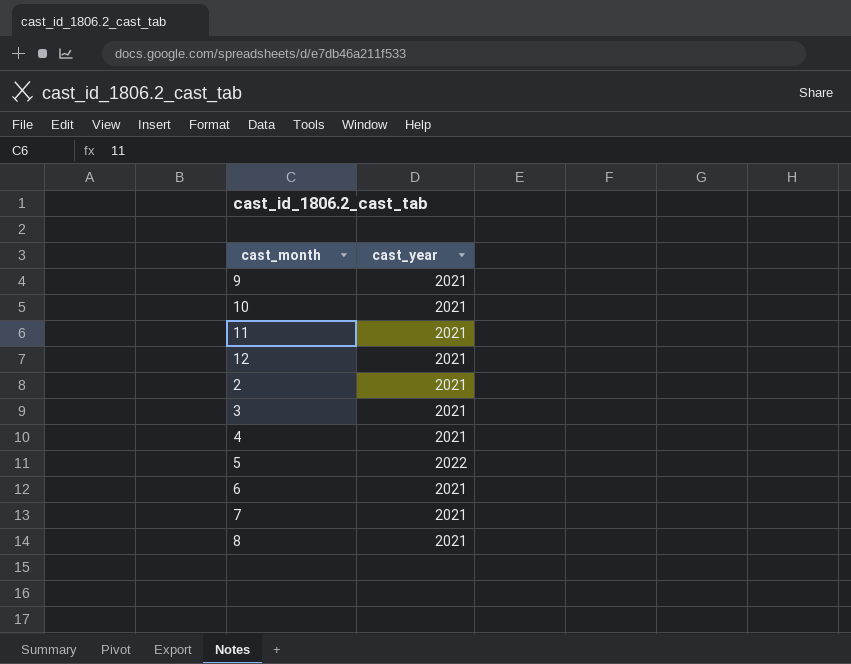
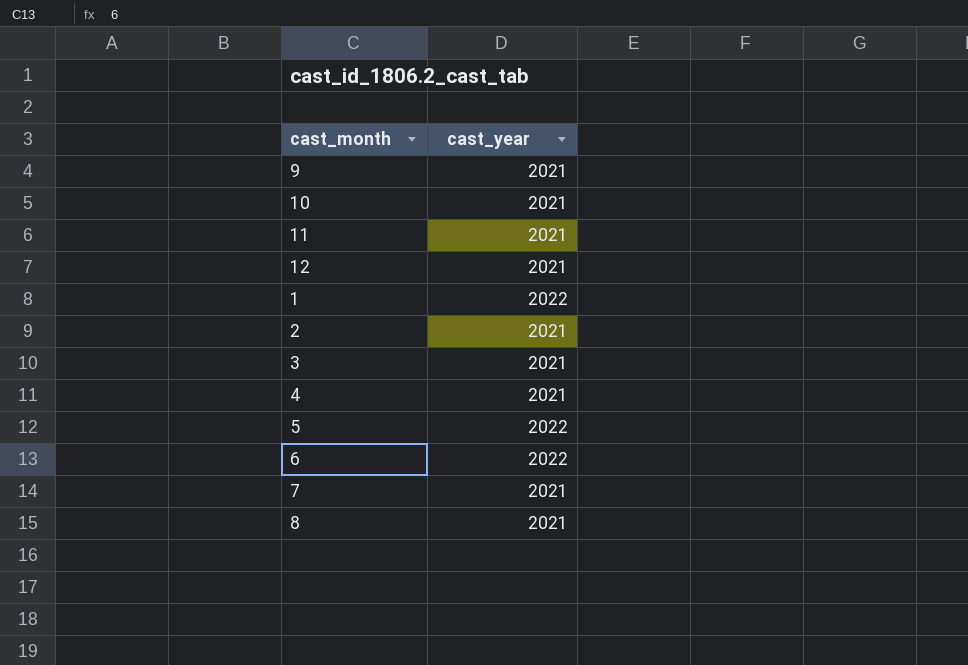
row 1: none -> 2022
6 | cast_year: 2021 -> 2022

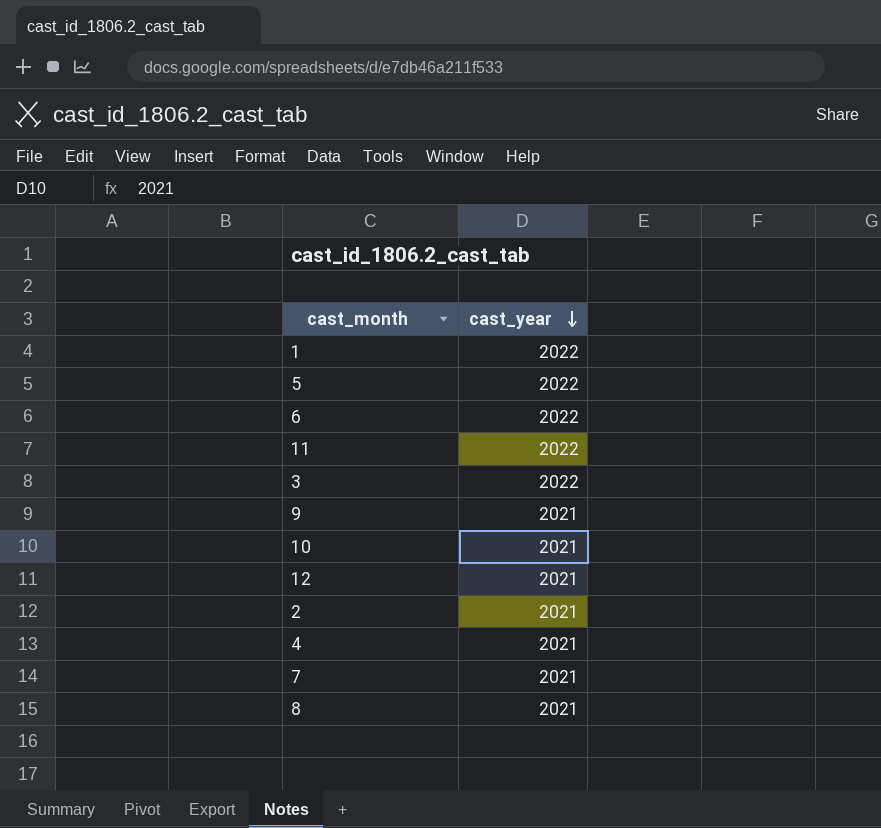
row order: none -> cast_year descending
11 | cast_year: 2021 -> 2022
3 | cast_year: 2021 -> 2022

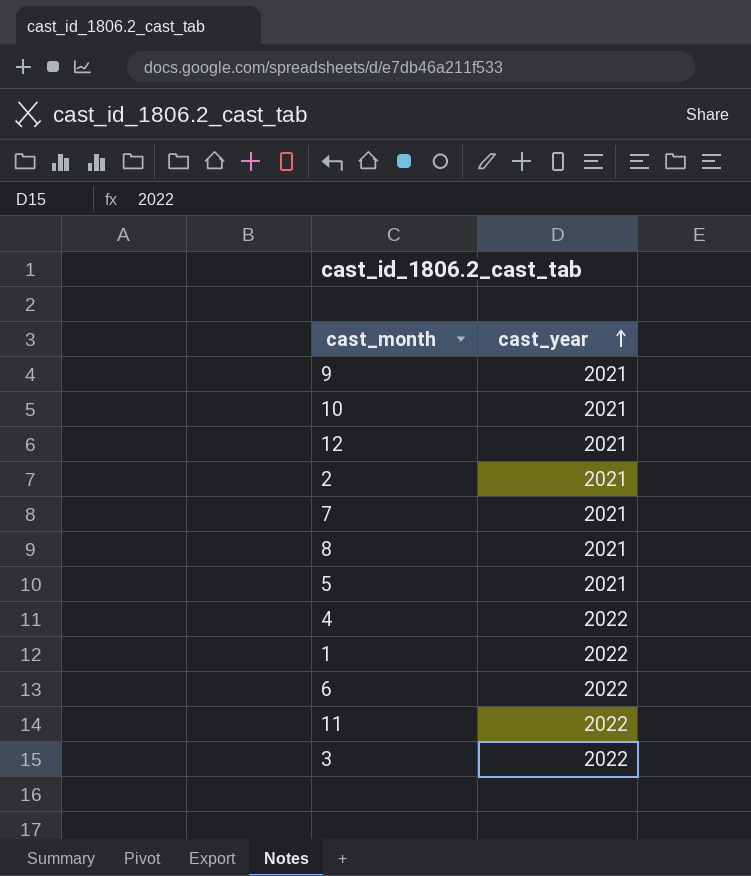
row order: cast_year descending -> cast_year ascending
5 | cast_year: 2022 -> 2021
4 | cast_year: 2021 -> 2022

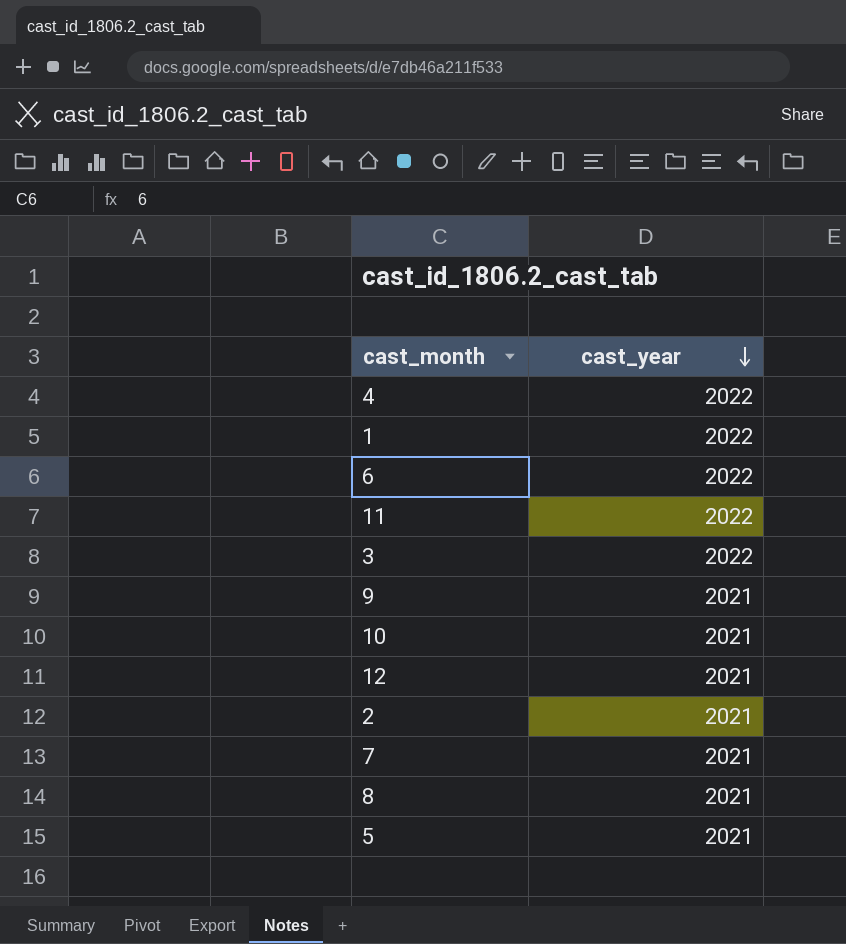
row order: cast_year ascending -> cast_year descending

